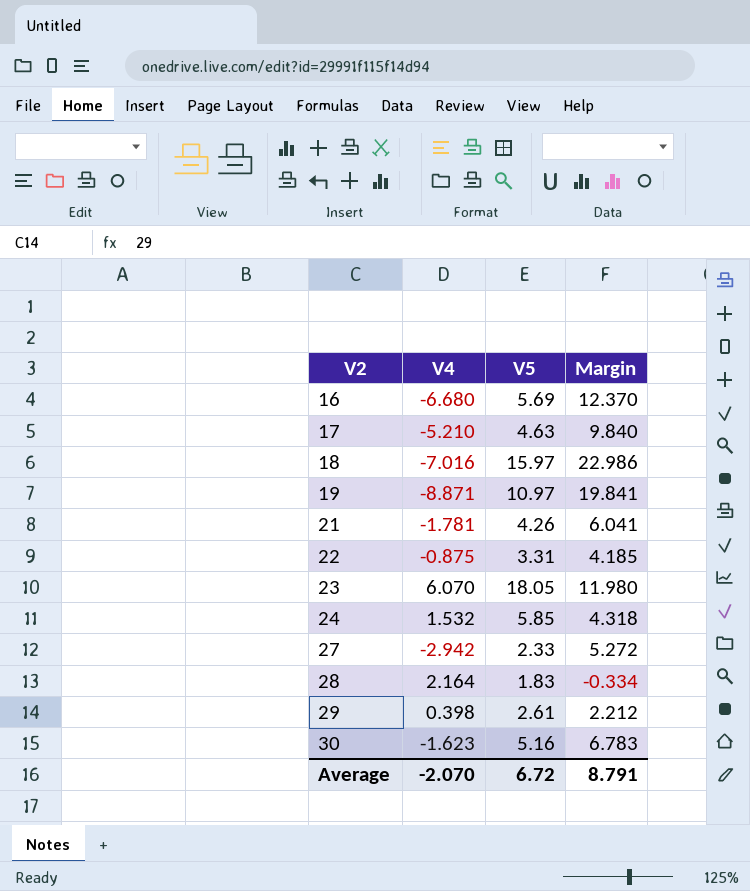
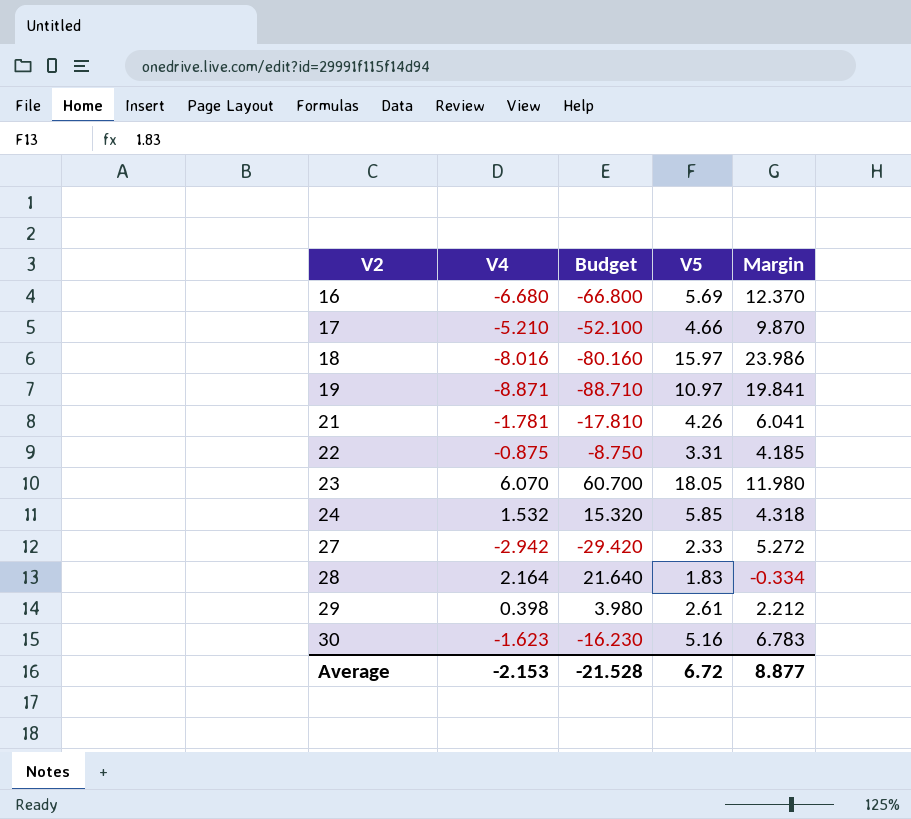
column Budget | formula: none -> [V4] * 10
17 | V5: 4.63 -> 4.66
17 | Margin: 9.840 -> 9.870
18 | V4: -7.016 -> -8.016
18 | Margin: 22.986 -> 23.986
Average | V4: -2.070 -> -2.153
Average | Margin: 8.791 -> 8.877

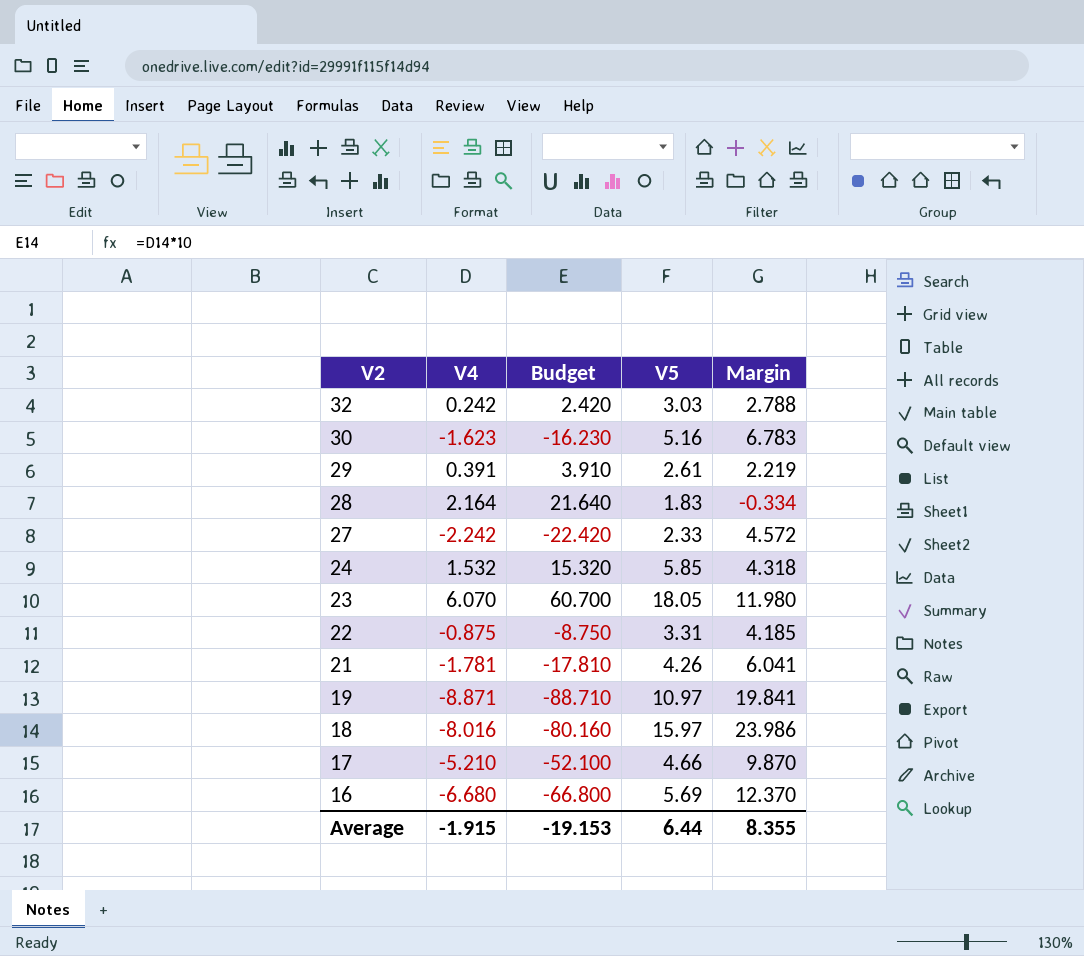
row order: V2 ascending -> V2 descending
row 32: none -> 0.242 | 2.420 | 3.03 | 2.788
29 | V4: 0.398 -> 0.391
29 | Budget: 3.980 -> 3.910
29 | Margin: 2.212 -> 2.219
27 | V4: -2.942 -> -2.242
27 | Budget: -29.420 -> -22.420
27 | Margin: 5.272 -> 4.572
Average | V4: -2.153 -> -1.915
Average | Budget: -21.528 -> -19.153
Average | V5: 6.72 -> 6.44
Average | Margin: 8.877 -> 8.355

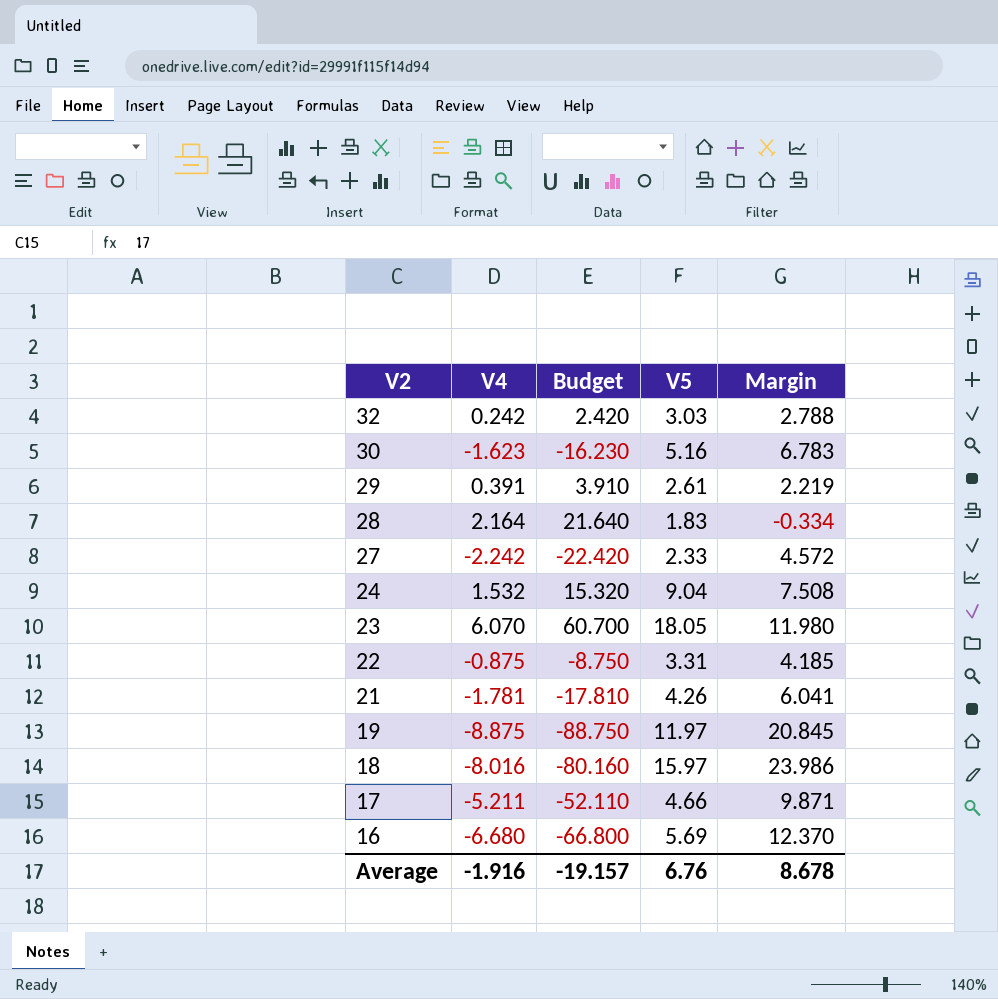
24 | V5: 5.85 -> 9.04
24 | Margin: 4.318 -> 7.508
19 | V4: -8.871 -> -8.875
19 | Budget: -88.710 -> -88.750
19 | V5: 10.97 -> 11.97
19 | Margin: 19.841 -> 20.845
17 | V4: -5.210 -> -5.211
17 | Budget: -52.100 -> -52.110
17 | Margin: 9.870 -> 9.871
Average | V4: -1.915 -> -1.916
Average | Budget: -19.153 -> -19.157
Average | V5: 6.44 -> 6.76
Average | Margin: 8.355 -> 8.678

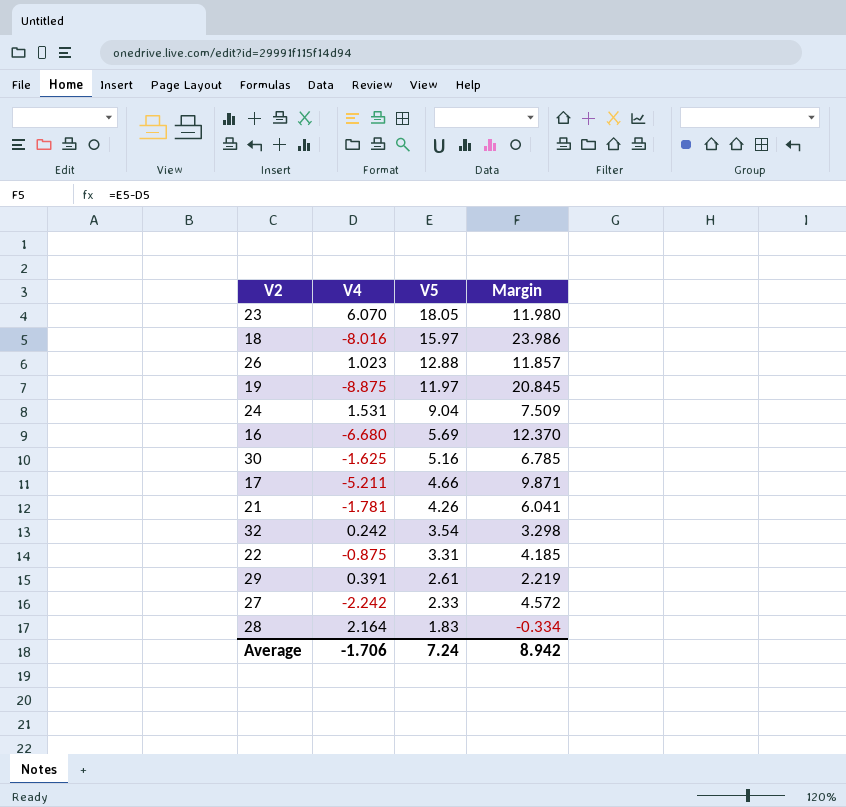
row order: V2 descending -> V5 descending
column Budget | formula: [V4] * 10 -> none
row 26: none -> 1.023 | 12.88 | 11.857
24 | V4: 1.532 -> 1.531
24 | Margin: 7.508 -> 7.509
30 | V4: -1.623 -> -1.625
30 | Margin: 6.783 -> 6.785
32 | V5: 3.03 -> 3.54
32 | Margin: 2.788 -> 3.298
Average | V4: -1.916 -> -1.706
Average | V5: 6.76 -> 7.24
Average | Margin: 8.678 -> 8.942

